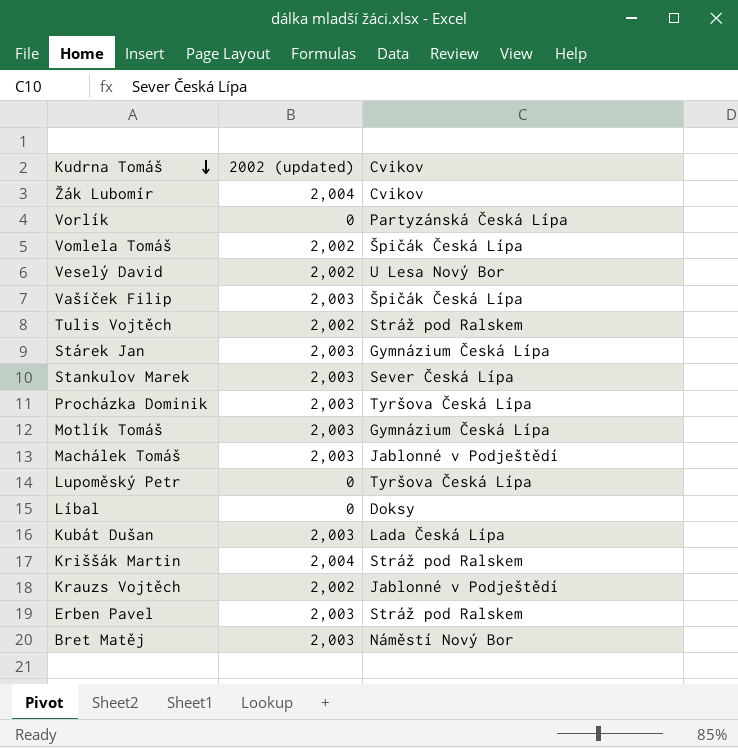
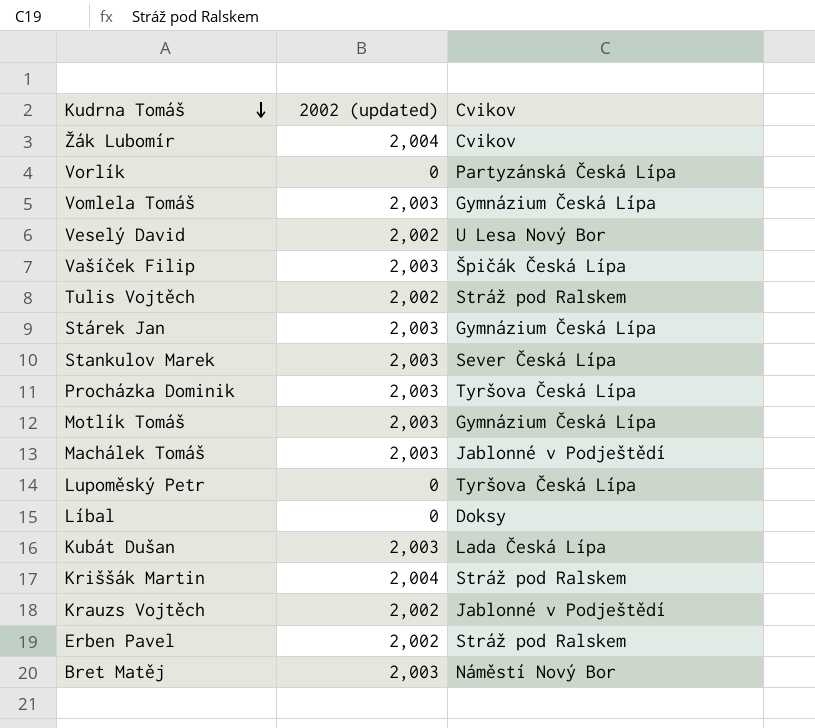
Vomlela Tomáš | 2002 (updated): 2,002 -> 2,003
Vomlela Tomáš | Cvikov: Špičák Česká Lípa -> Gymnázium Česká Lípa
Erben Pavel | 2002 (updated): 2,003 -> 2,002

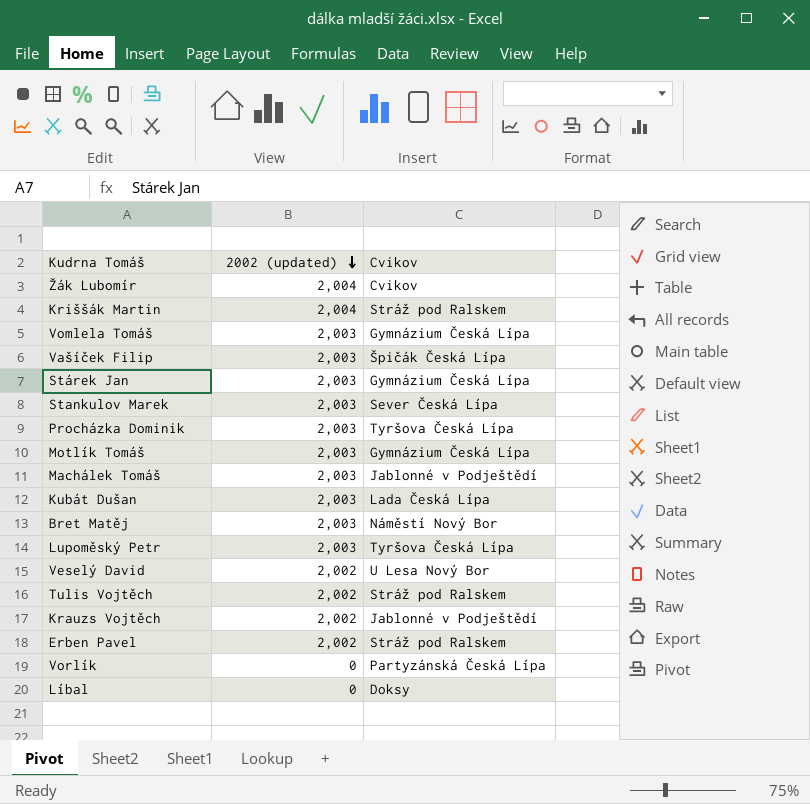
row order: Kudrna Tomáš descending -> 2002 (updated) descending
Lupoměský Petr | 2002 (updated): 0 -> 2,003

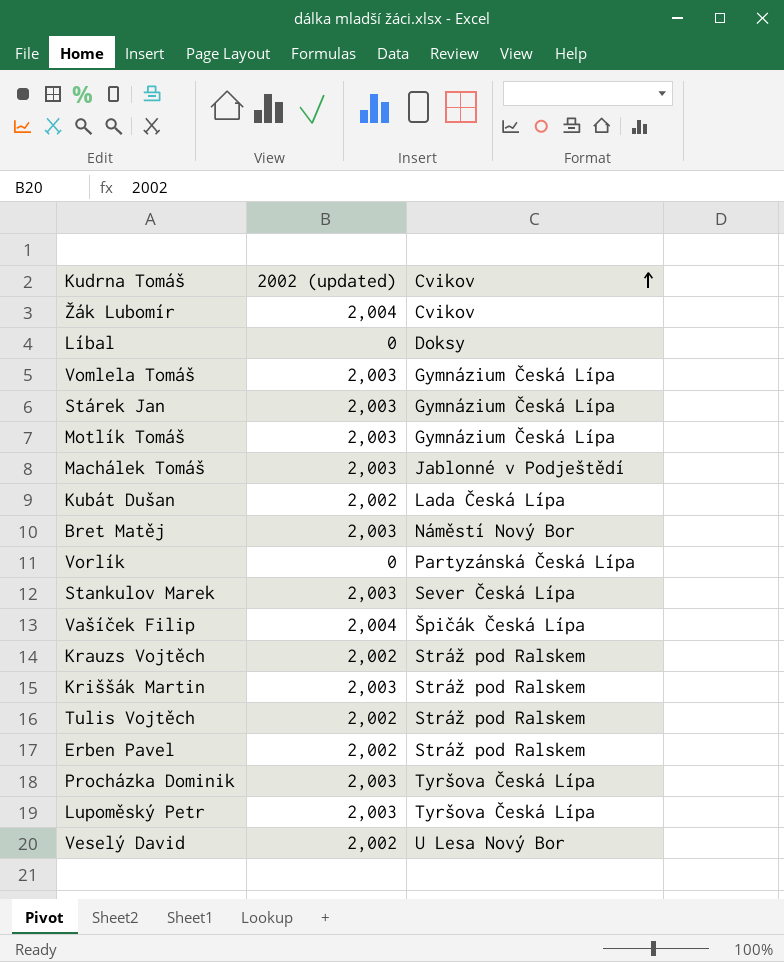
row order: 2002 (updated) descending -> Cvikov ascending
Kubát Dušan | 2002 (updated): 2,003 -> 2,002
Vašíček Filip | 2002 (updated): 2,003 -> 2,004
Krauzs Vojtěch | Cvikov: Jablonné v Podještědí -> Stráž pod Ralskem
Kriššák Martin | 2002 (updated): 2,004 -> 2,003

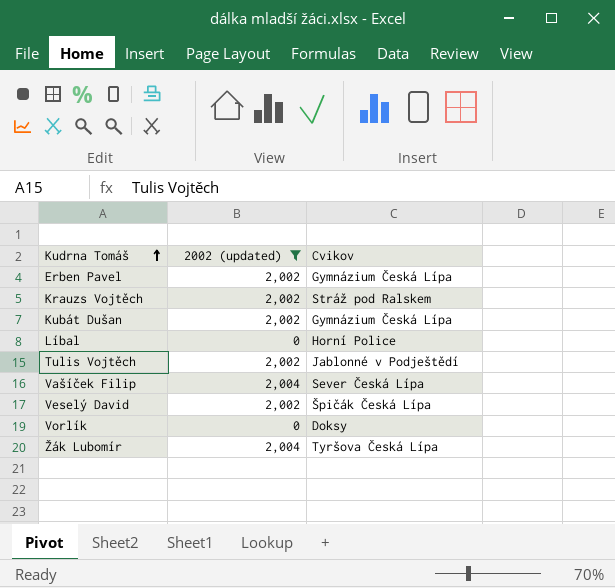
filter: none -> 2002 (updated) != 2,003
row order: Cvikov ascending -> Kudrna Tomáš ascending
Erben Pavel | Cvikov: Stráž pod Ralskem -> Gymnázium Česká Lípa
Kubát Dušan | Cvikov: Lada Česká Lípa -> Gymnázium Česká Lípa
Líbal | Cvikov: Doksy -> Horní Police
Tulis Vojtěch | Cvikov: Stráž pod Ralskem -> Jablonné v Podještědí
Vašíček Filip | Cvikov: Špičák Česká Lípa -> Sever Česká Lípa
Veselý David | Cvikov: U Lesa Nový Bor -> Špičák Česká Lípa
Vorlík | Cvikov: Partyzánská Česká Lípa -> Doksy
Žák Lubomír | Cvikov: Cvikov -> Tyršova Česká Lípa

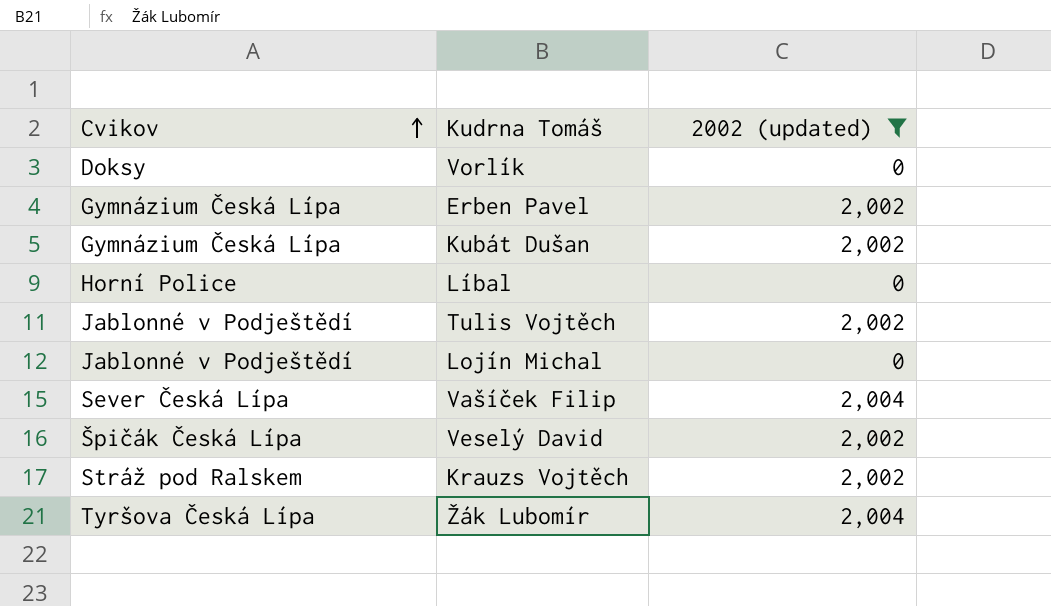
row order: Kudrna Tomáš ascending -> Cvikov ascending
column Cvikov | position: 3 -> 1
row Lojín Michal: none -> Jablonné v Podještědí | 0

